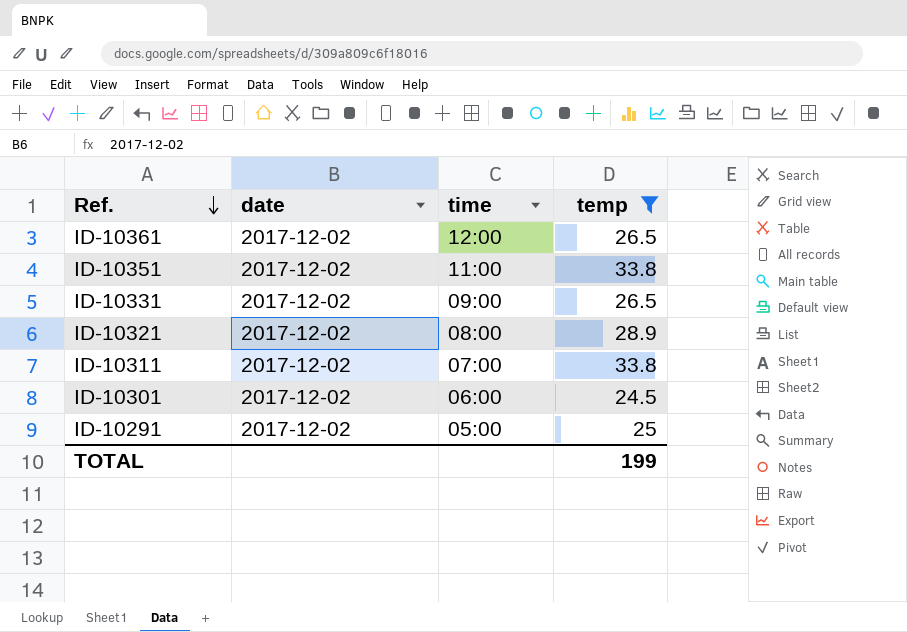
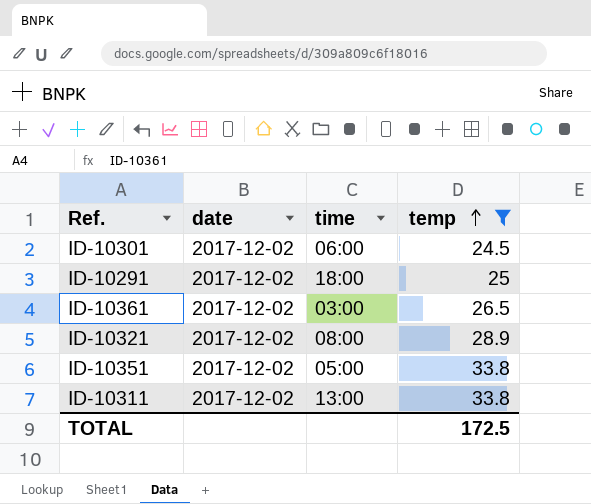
row order: Ref. descending -> temp ascending
row ID-10331: 2017-12-02 | 09:00 | 26.5 -> none
ID-10291 | time: 05:00 -> 18:00
ID-10361 | time: 12:00 -> 03:00
ID-10351 | time: 11:00 -> 05:00
ID-10311 | time: 07:00 -> 13:00
TOTAL | temp: 199 -> 172.5

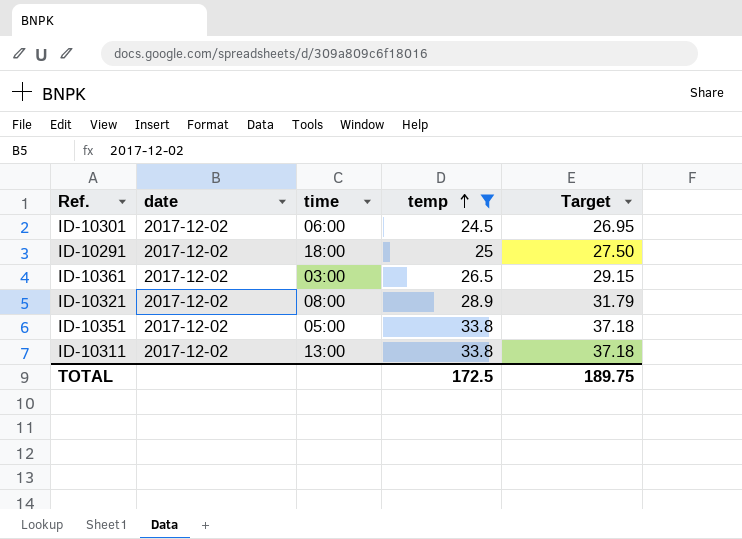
column Target | formula: none -> [temp] * 1.1

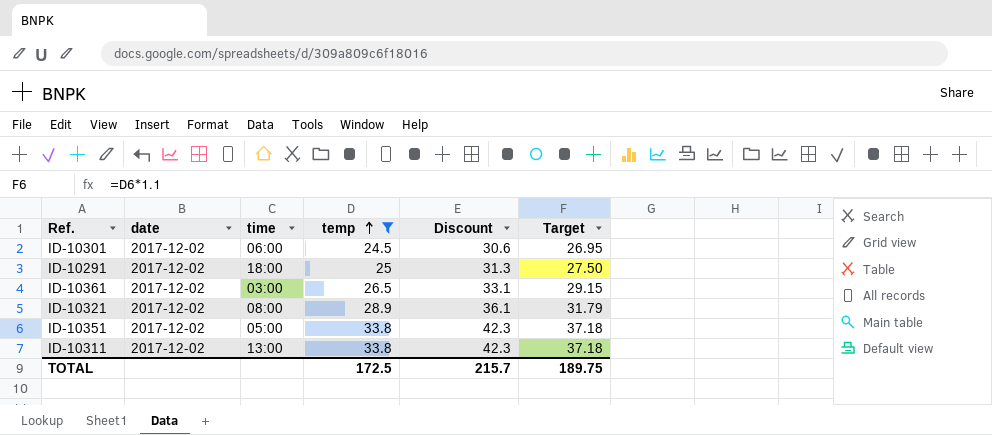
column Discount | formula: none -> [temp] * 1.25

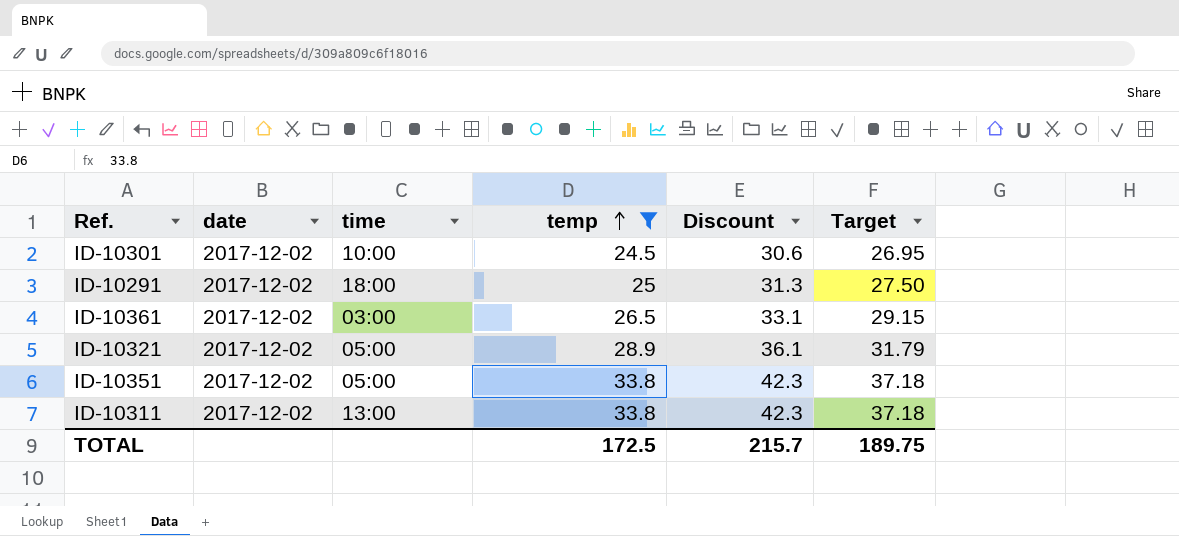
ID-10301 | time: 06:00 -> 10:00
ID-10321 | time: 08:00 -> 05:00

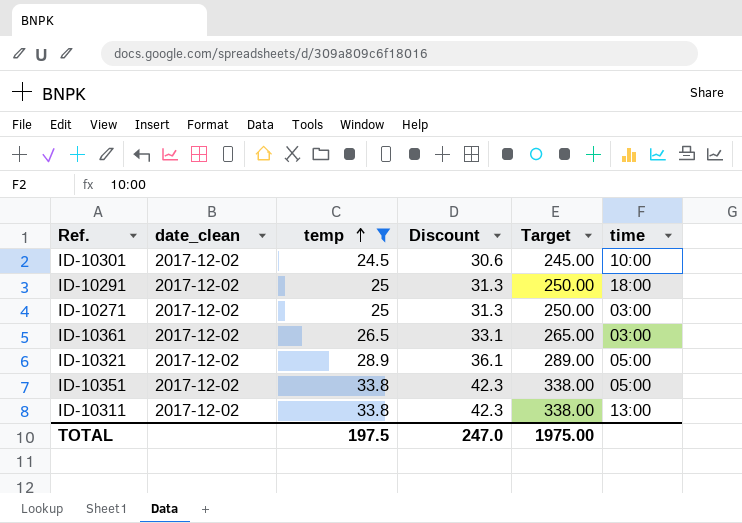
column name: date -> date_clean
column Target | formula: [temp] * 1.1 -> [temp] * 10
column time | position: 3 -> 6
row ID-10271: none -> 2017-12-02 | 25 | 31.3 | 250.00 | 03:00
TOTAL | temp: 172.5 -> 197.5
TOTAL | Discount: 215.7 -> 247.0
TOTAL | Target: 189.75 -> 1975.00

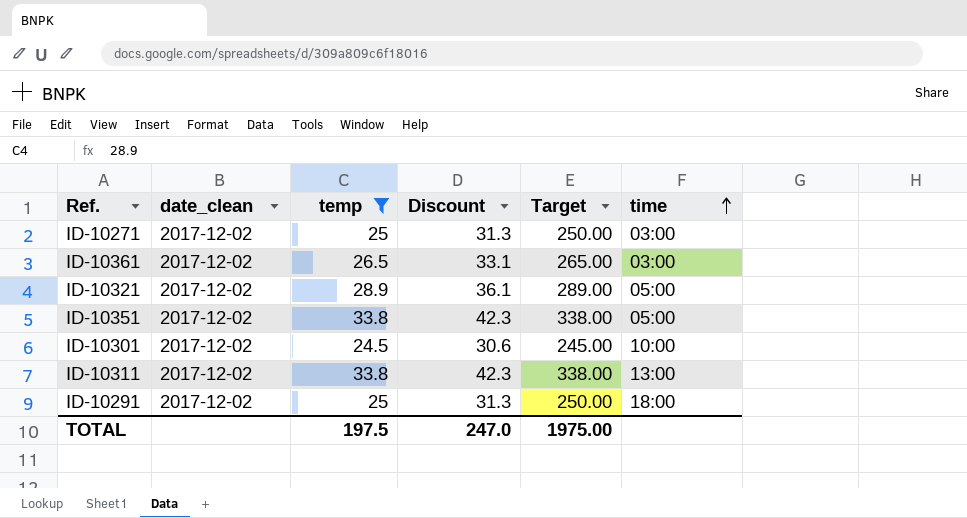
row order: temp ascending -> time ascending

